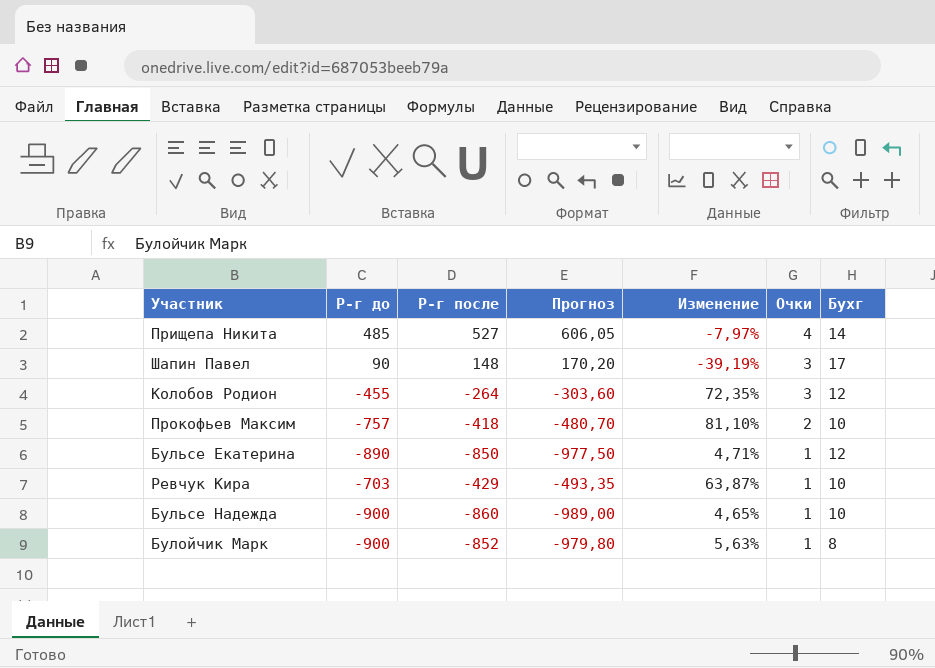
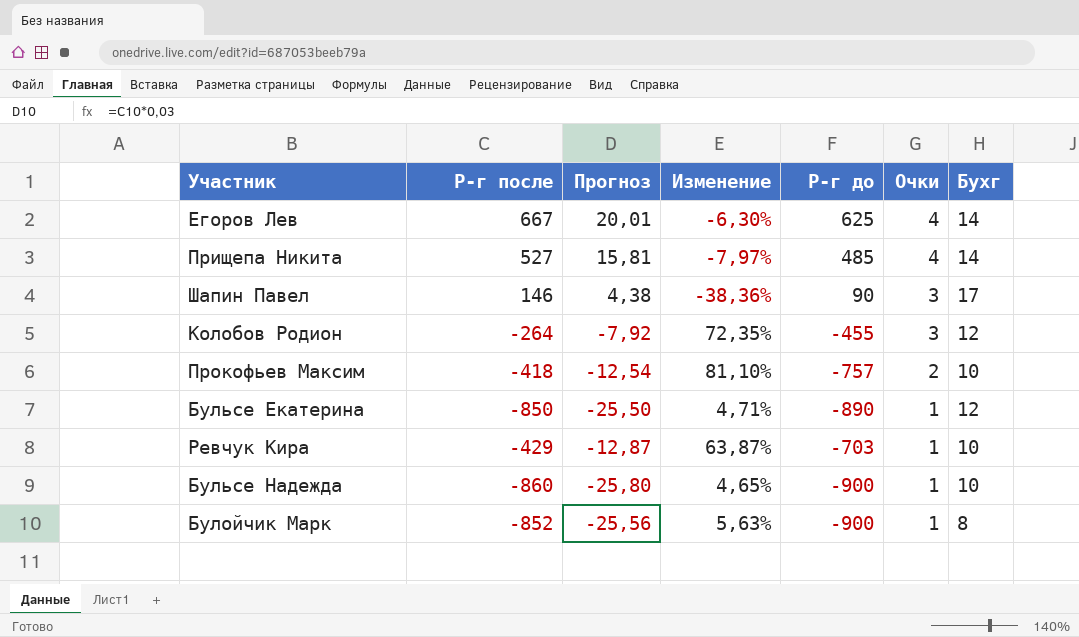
column Прогноз | formula: [Р-г после] * 1,15 -> [Р-г после] * 0,03
column Р-г до | position: 2 -> 5
row Егоров Лев: none -> 667 | 20,01 | -6,30% | 625 | 4 | 14
Шапин Павел | Р-г после: 148 -> 146
Шапин Павел | Изменение: -39,19% -> -38,36%

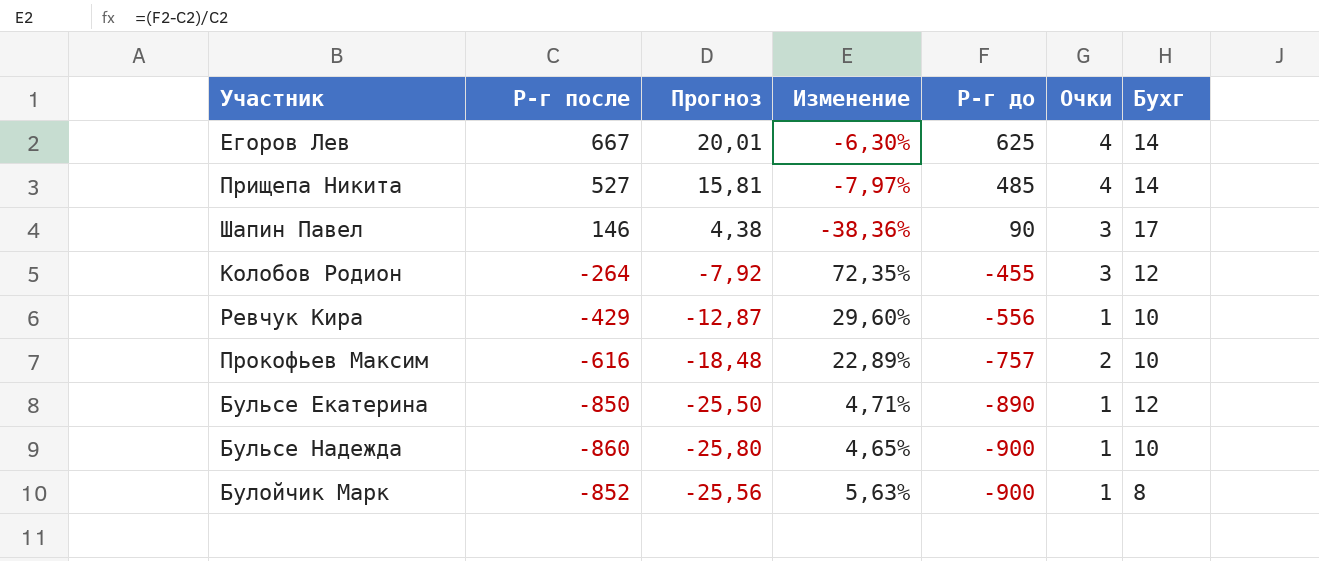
row order: Очки descending -> Р-г до descending
Ревчук Кира | Изменение: 63,87% -> 29,60%
Ревчук Кира | Р-г до: -703 -> -556
Прокофьев Максим | Р-г после: -418 -> -616
Прокофьев Максим | Прогноз: -12,54 -> -18,48
Прокофьев Максим | Изменение: 81,10% -> 22,89%

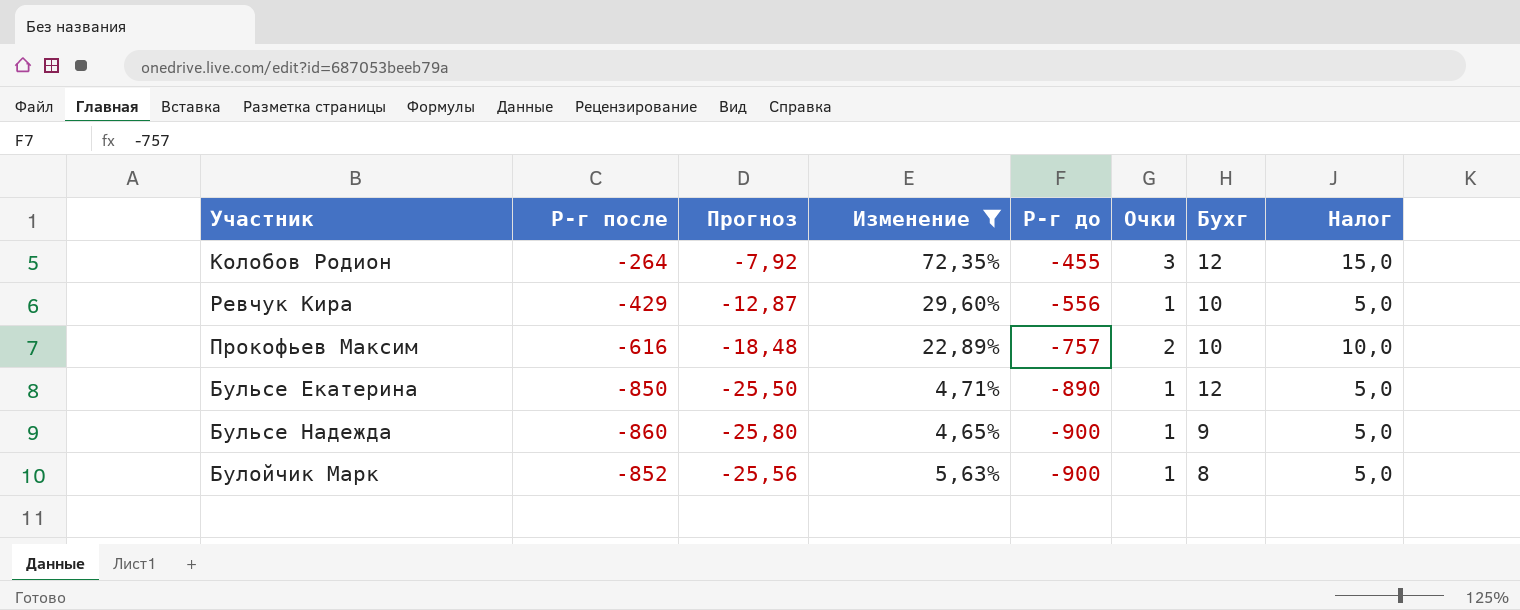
filter: none -> Изменение >= 4,65%
column Налог | formula: none -> [Очки] * 5
Бульсе Надежда | Бухг: 10 -> 9

